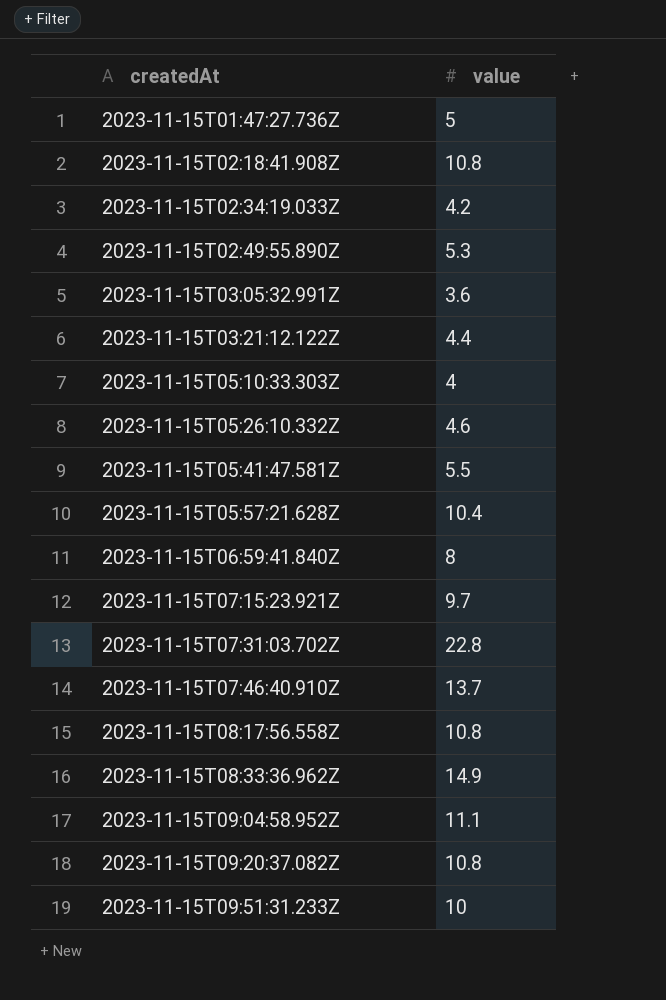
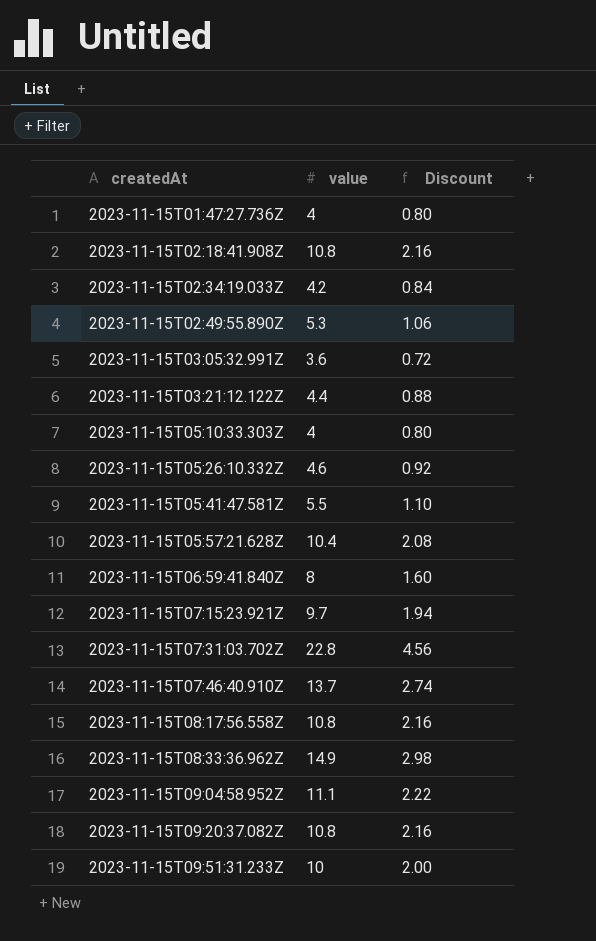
column Discount | formula: none -> [value] * 0.2
2023-11-15T01:47:27.736Z | value: 5 -> 4

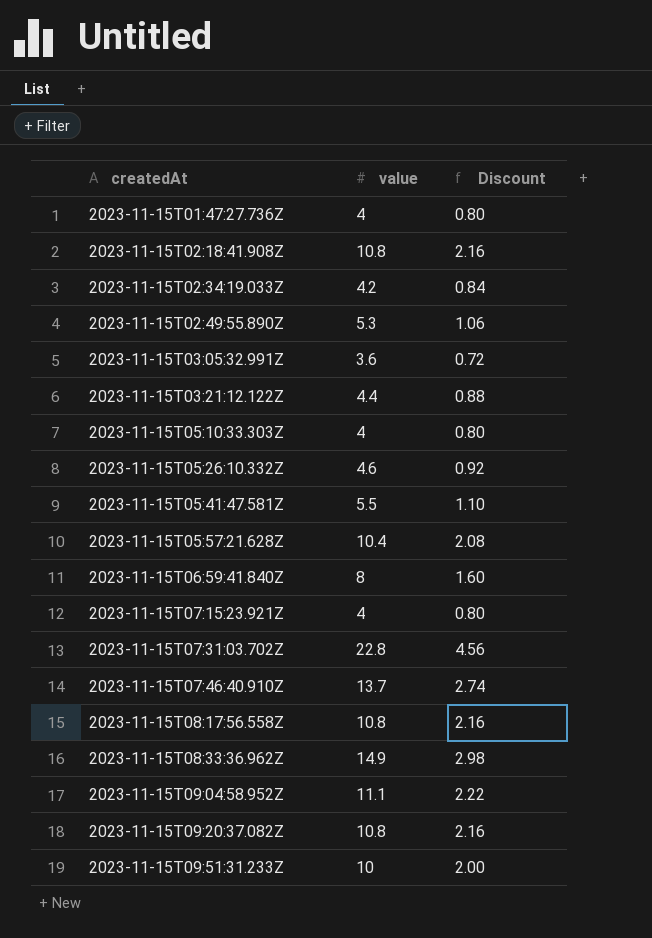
2023-11-15T07:15:23.921Z | value: 9.7 -> 4
2023-11-15T07:15:23.921Z | Discount: 1.94 -> 0.80

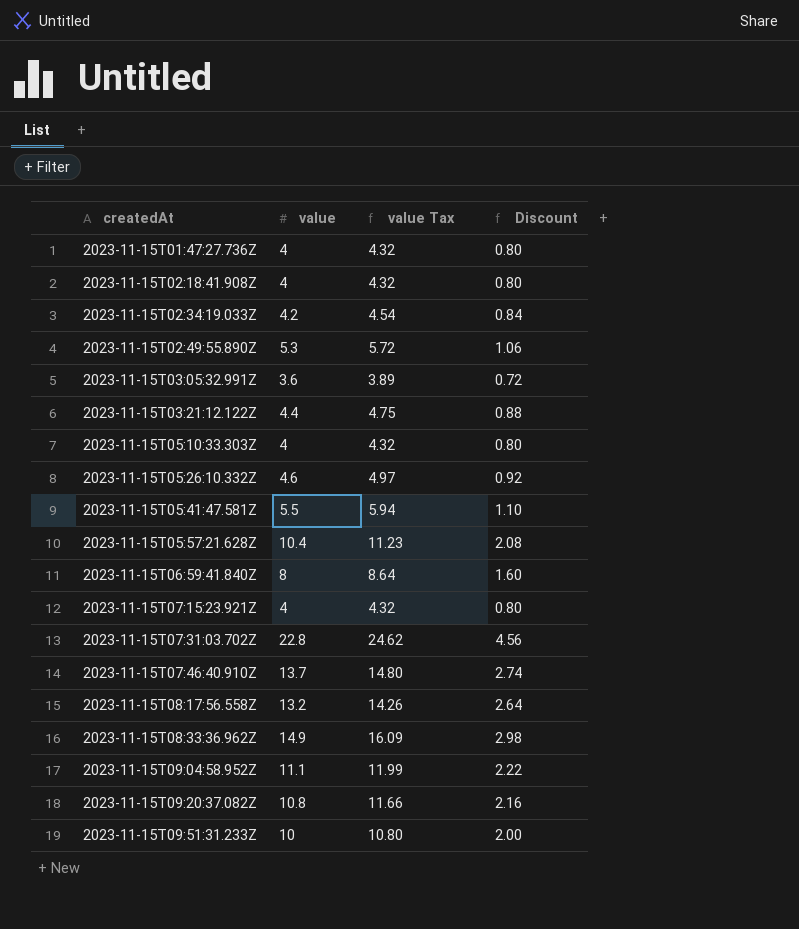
column value Tax | formula: none -> [value] * 1.08
2023-11-15T02:18:41.908Z | value: 10.8 -> 4
2023-11-15T02:18:41.908Z | Discount: 2.16 -> 0.80
2023-11-15T08:17:56.558Z | value: 10.8 -> 13.2
2023-11-15T08:17:56.558Z | Discount: 2.16 -> 2.64

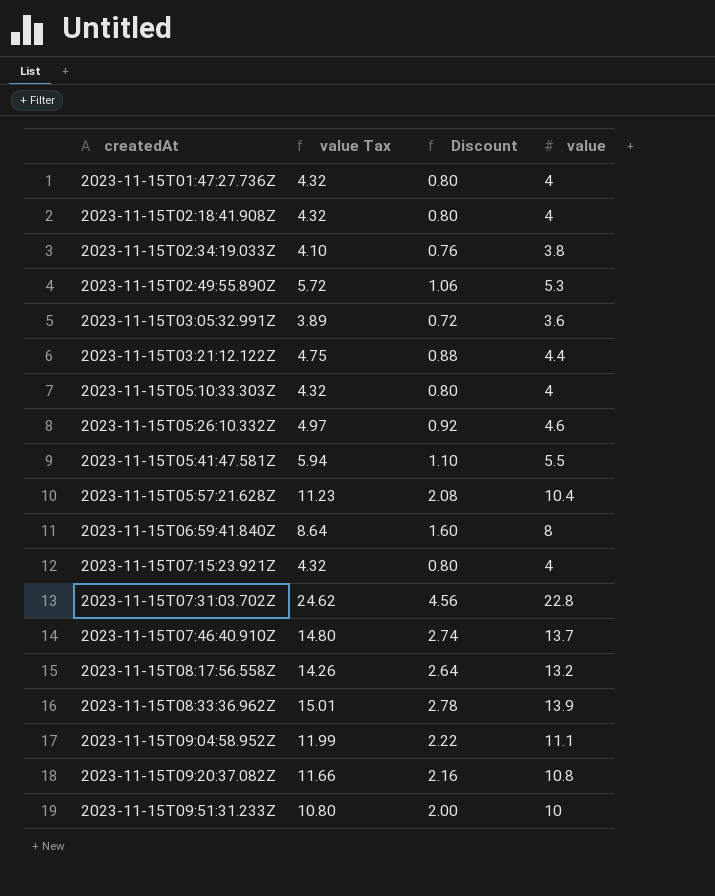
column value | position: 2 -> 4
2023-11-15T02:34:19.033Z | value Tax: 4.54 -> 4.10
2023-11-15T02:34:19.033Z | Discount: 0.84 -> 0.76
2023-11-15T02:34:19.033Z | value: 4.2 -> 3.8
2023-11-15T08:33:36.962Z | value Tax: 16.09 -> 15.01
2023-11-15T08:33:36.962Z | Discount: 2.98 -> 2.78
2023-11-15T08:33:36.962Z | value: 14.9 -> 13.9

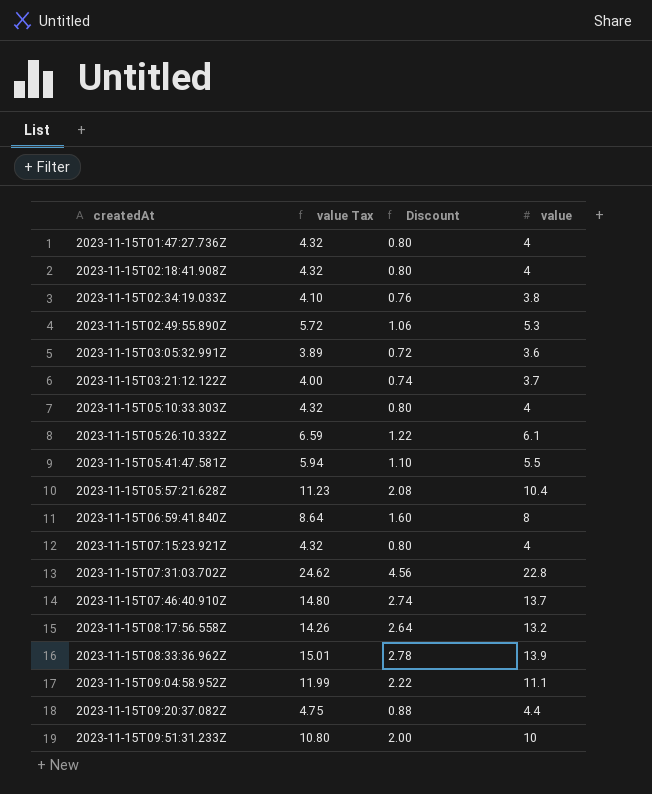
2023-11-15T03:21:12.122Z | value Tax: 4.75 -> 4.00
2023-11-15T03:21:12.122Z | Discount: 0.88 -> 0.74
2023-11-15T03:21:12.122Z | value: 4.4 -> 3.7
2023-11-15T05:26:10.332Z | value Tax: 4.97 -> 6.59
2023-11-15T05:26:10.332Z | Discount: 0.92 -> 1.22
2023-11-15T05:26:10.332Z | value: 4.6 -> 6.1
2023-11-15T09:20:37.082Z | value Tax: 11.66 -> 4.75
2023-11-15T09:20:37.082Z | Discount: 2.16 -> 0.88
2023-11-15T09:20:37.082Z | value: 10.8 -> 4.4

